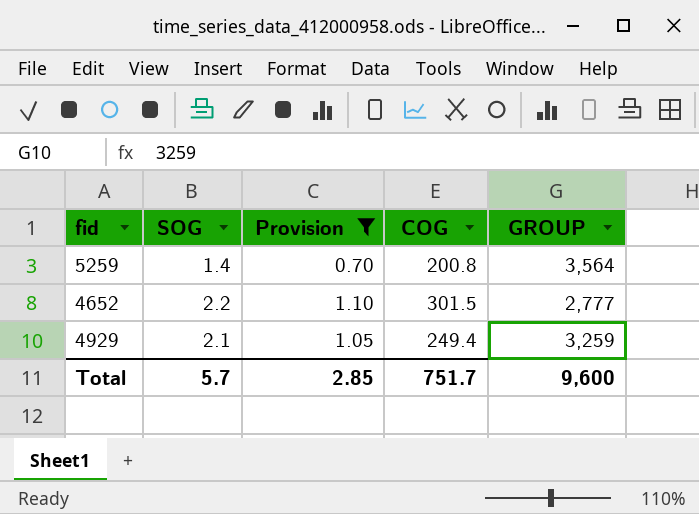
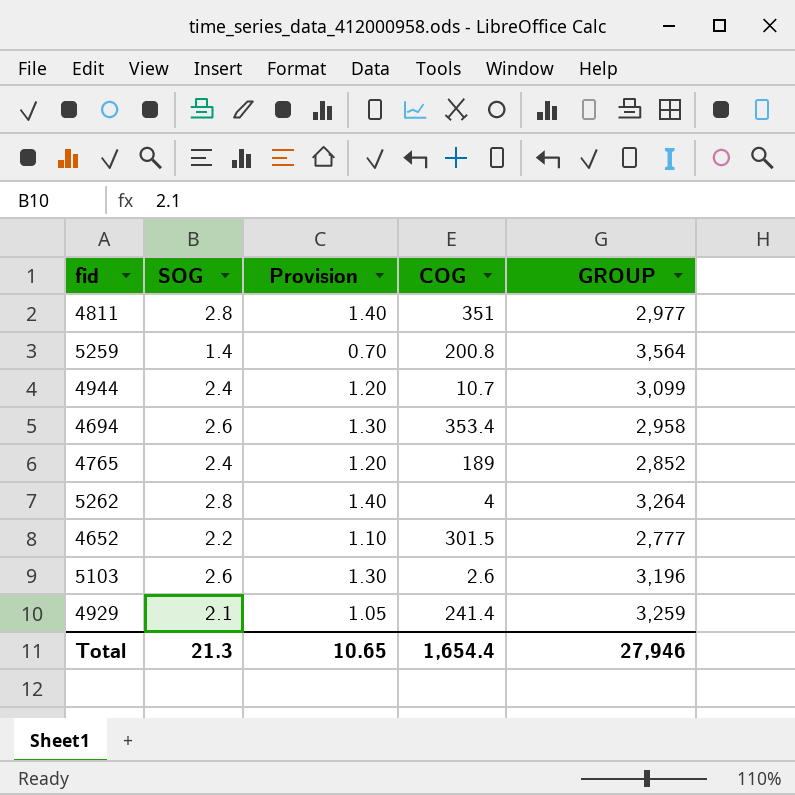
filter: Provision <= 1.10 -> none
4929 | COG: 249.4 -> 241.4
Total | SOG: 5.7 -> 21.3
Total | Provision: 2.85 -> 10.65
Total | COG: 751.7 -> 1,654.4
Total | GROUP: 9,600 -> 27,946

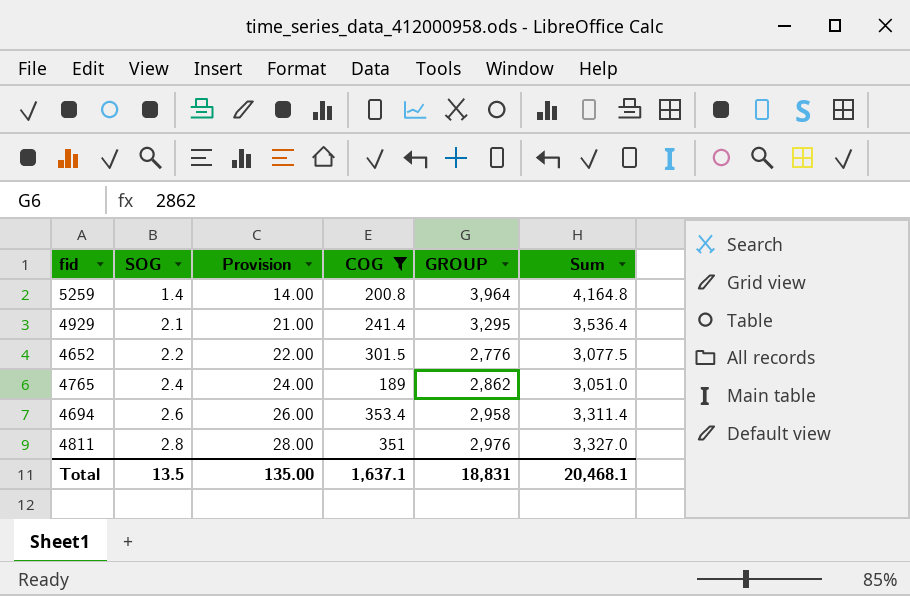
filter: none -> COG >= 189
row order: none -> SOG ascending
column Provision | formula: [SOG] * 0.5 -> [SOG] * 10
column Sum | formula: none -> [COG] + [GROUP]
5259 | GROUP: 3,564 -> 3,964
4929 | GROUP: 3,259 -> 3,295
4652 | GROUP: 2,777 -> 2,776
4765 | GROUP: 2,852 -> 2,862
4811 | GROUP: 2,977 -> 2,976
Total | SOG: 21.3 -> 13.5
Total | Provision: 10.65 -> 135.00
Total | COG: 1,654.4 -> 1,637.1
Total | GROUP: 27,946 -> 18,831

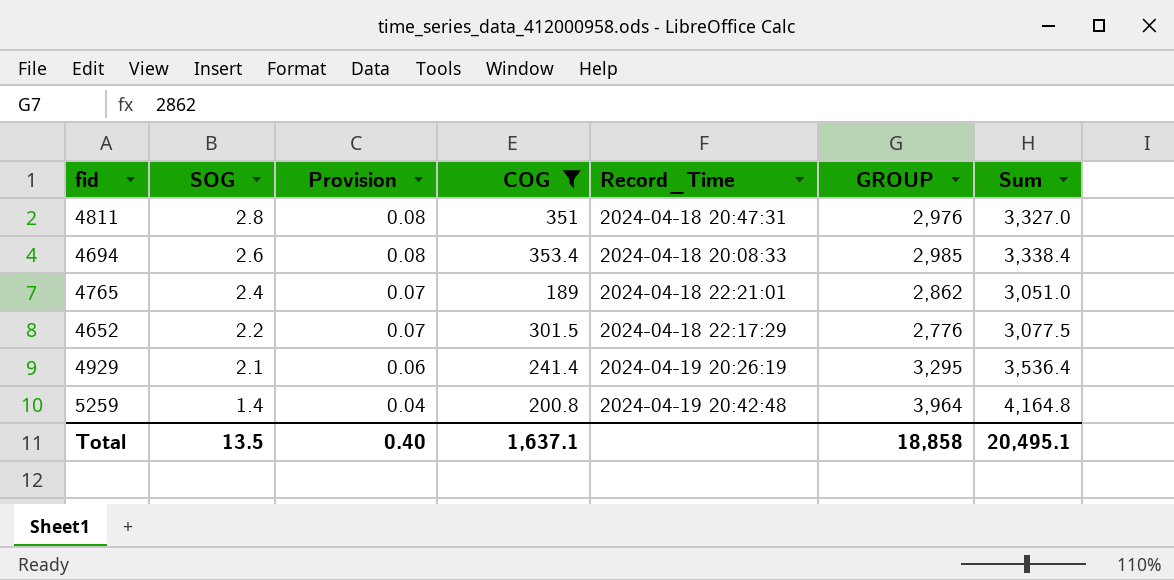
row order: SOG ascending -> SOG descending
column Provision | formula: [SOG] * 10 -> [SOG] * 0.03
column Record_Time | position: none -> 5
4694 | GROUP: 2,958 -> 2,985
4694 | Sum: 3,311.4 -> 3,338.4
Total | Provision: 135.00 -> 0.40
Total | GROUP: 18,831 -> 18,858
Total | Sum: 20,468.1 -> 20,495.1

